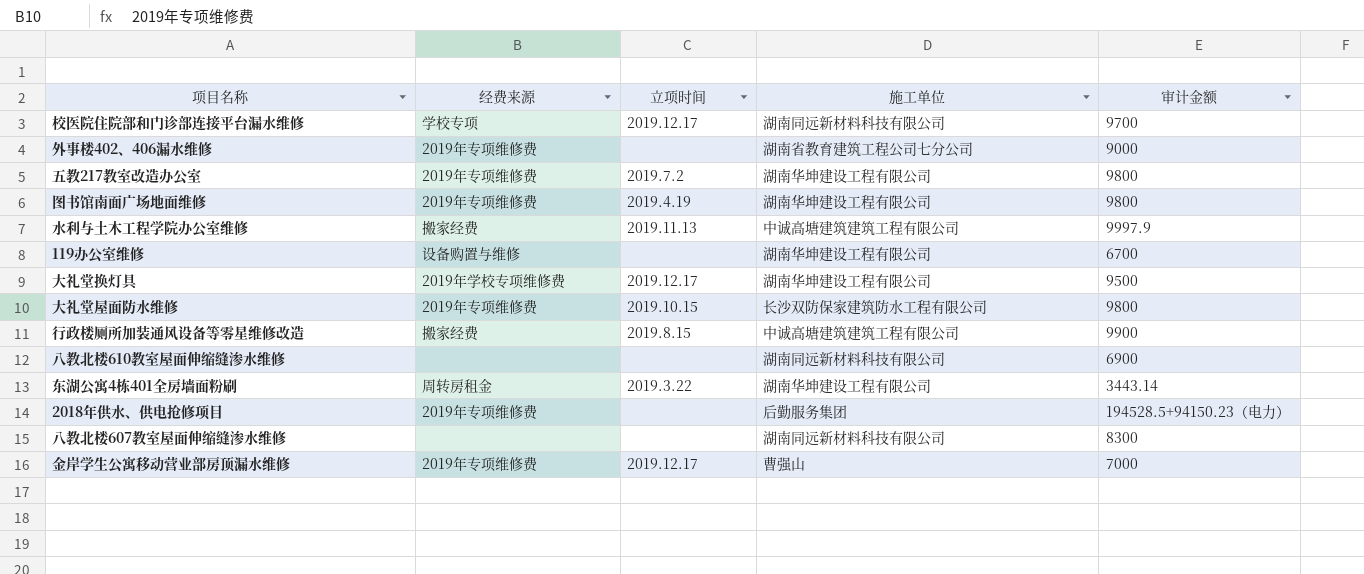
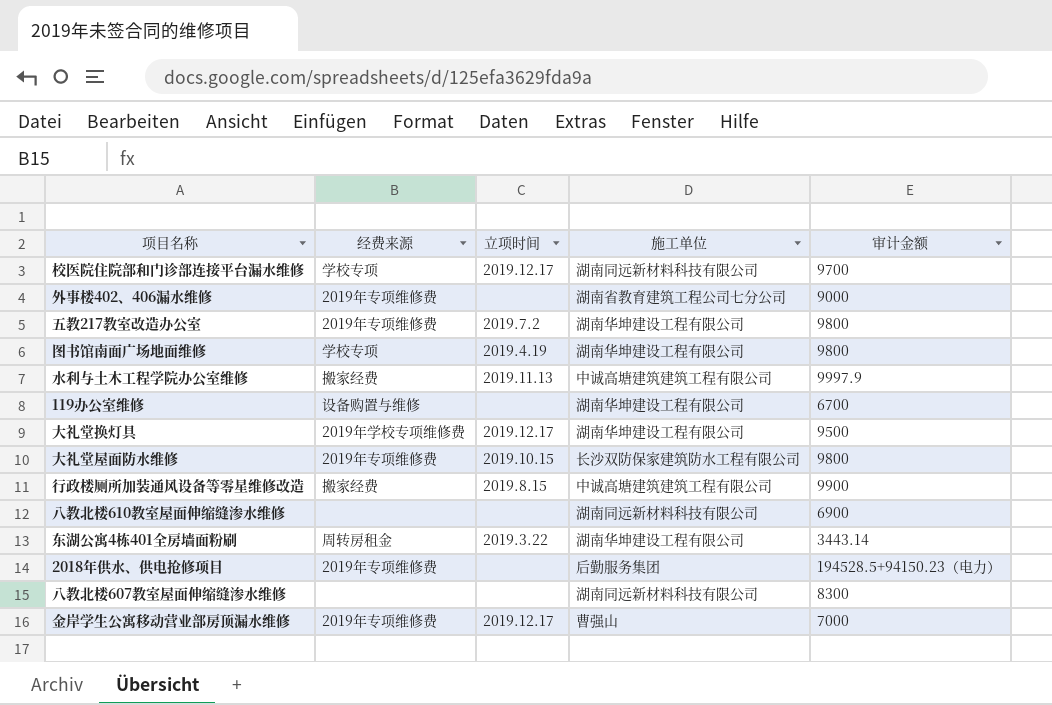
图书馆南面广场地面维修 | 经费来源: 2019年专项维修费 -> 学校专项

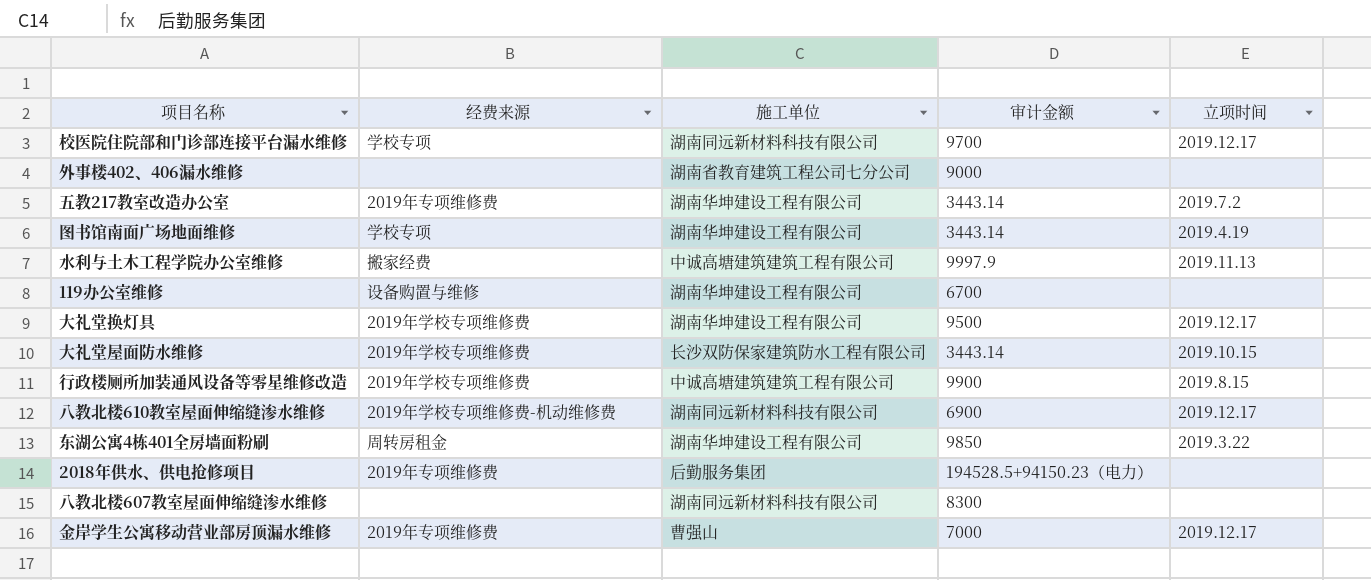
column 立项时间 | position: 3 -> 5
外事楼402、406漏水维修 | 经费来源: 2019年专项维修费 -> none
五教217教室改造办公室 | 审计金额: 9800 -> 3443.14
图书馆南面广场地面维修 | 审计金额: 9800 -> 3443.14
大礼堂屋面防水维修 | 经费来源: 2019年专项维修费 -> 2019年学校专项维修费
大礼堂屋面防水维修 | 审计金额: 9800 -> 3443.14
行政楼厕所加装通风设备等零星维修改造 | 经费来源: 搬家经费 -> 2019年学校专项维修费
八教北楼610教室屋面伸缩缝渗水维修 | 经费来源: none -> 2019年学校专项维修费-机动维修费
八教北楼610教室屋面伸缩缝渗水维修 | 立项时间: none -> 2019.12.17
东湖公寓4栋401全房墙面粉刷 | 审计金额: 3443.14 -> 9850

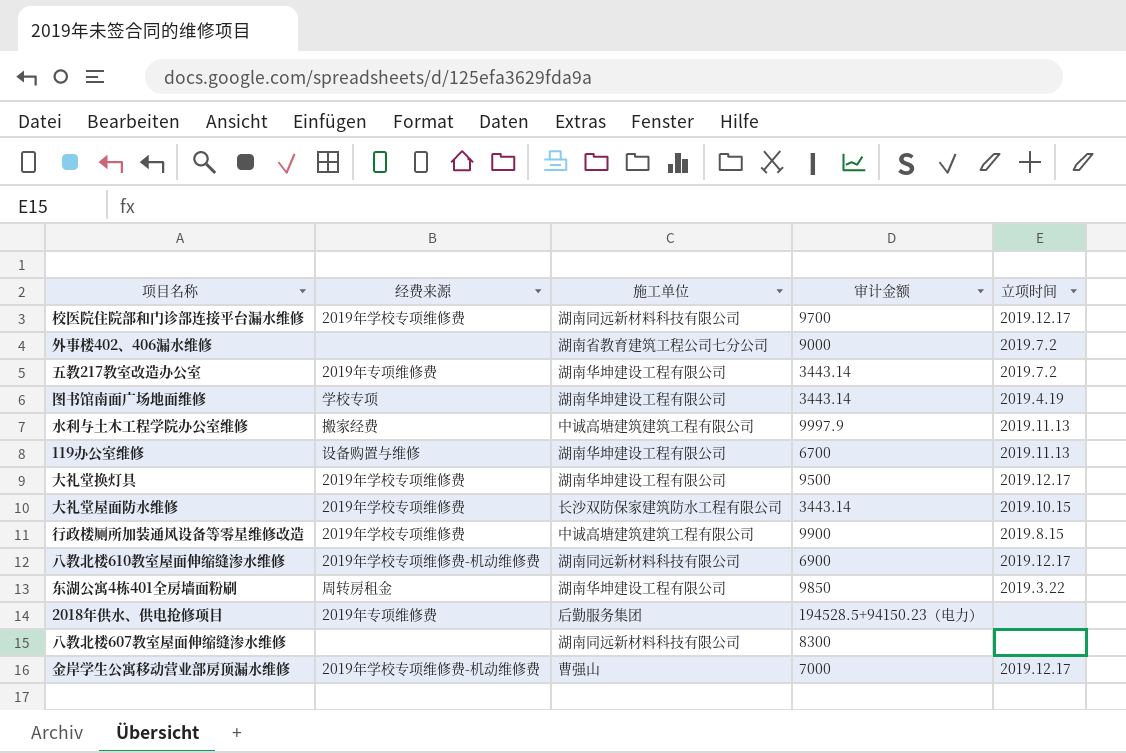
校医院住院部和门诊部连接平台漏水维修 | 经费来源: 学校专项 -> 2019年学校专项维修费
外事楼402、406漏水维修 | 立项时间: none -> 2019.7.2
119办公室维修 | 立项时间: none -> 2019.11.13
金岸学生公寓移动营业部房顶漏水维修 | 经费来源: 2019年专项维修费 -> 2019年学校专项维修费-机动维修费

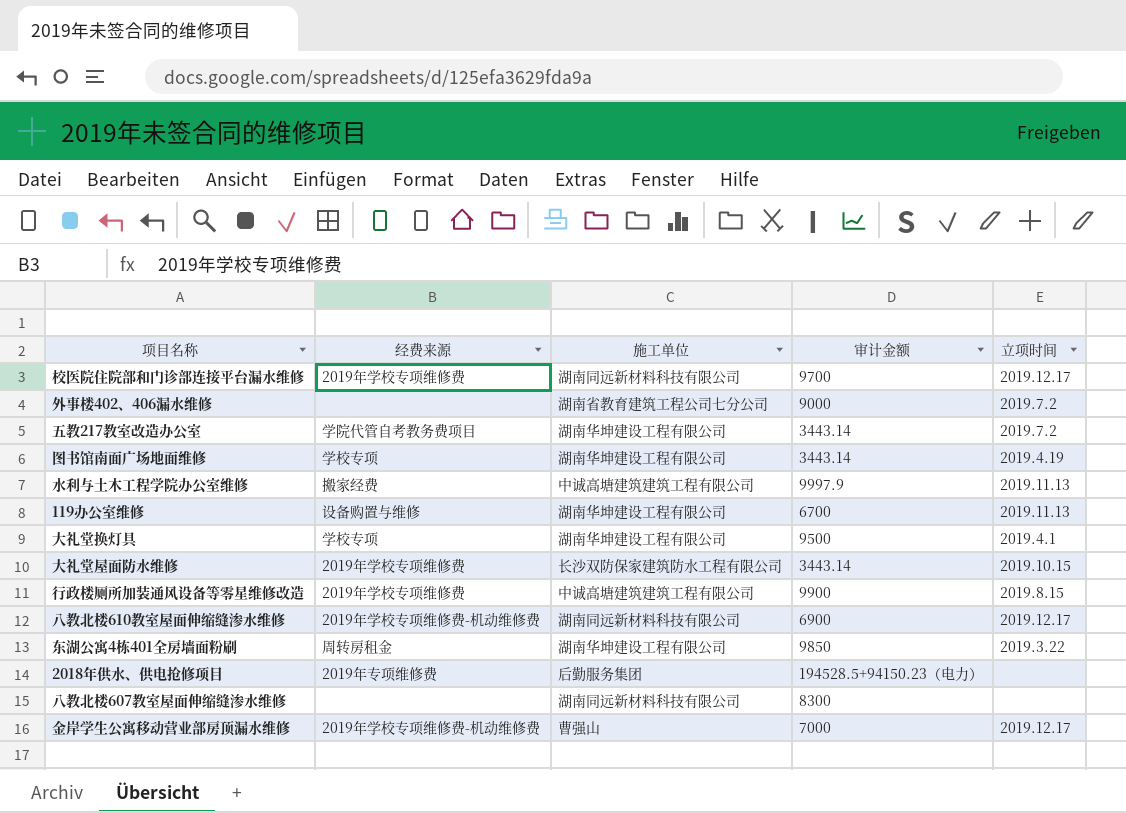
五教217教室改造办公室 | 经费来源: 2019年专项维修费 -> 学院代管自考教务费项目
大礼堂换灯具 | 经费来源: 2019年学校专项维修费 -> 学校专项
大礼堂换灯具 | 立项时间: 2019.12.17 -> 2019.4.1

